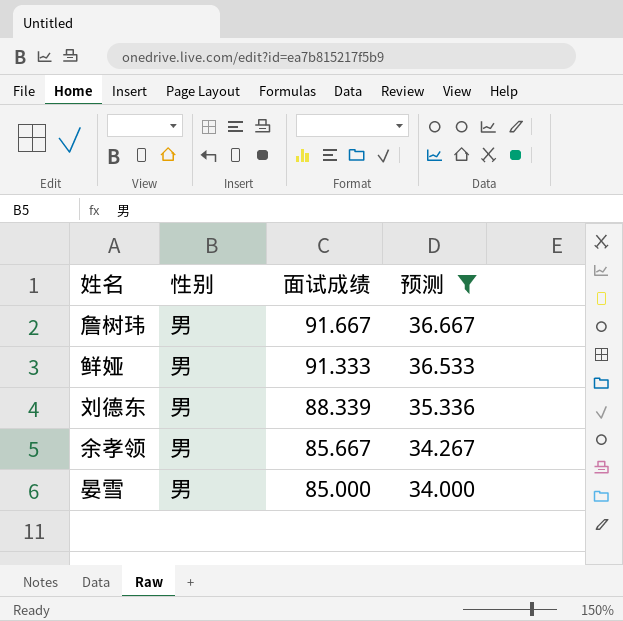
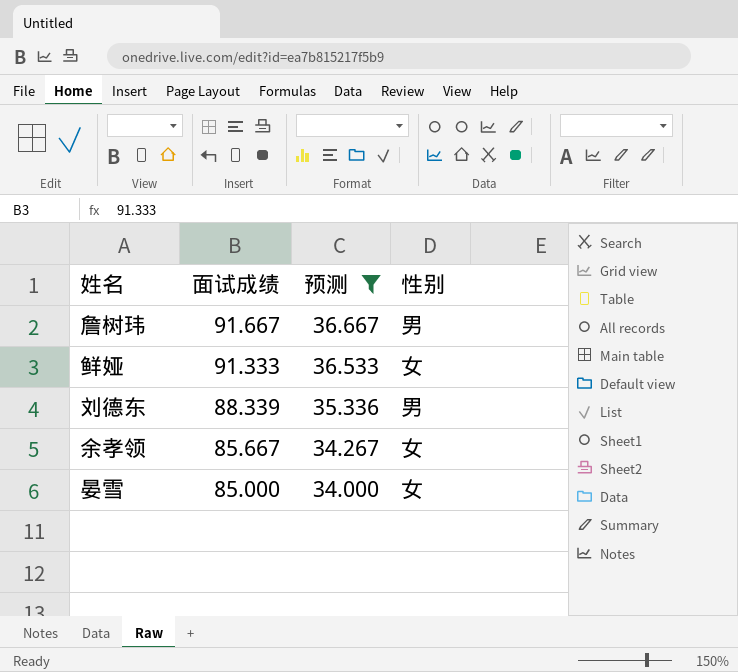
column 性别 | position: 2 -> 4
鲜娅 | 性别: 男 -> 女
余孝领 | 性别: 男 -> 女
晏雪 | 性别: 男 -> 女

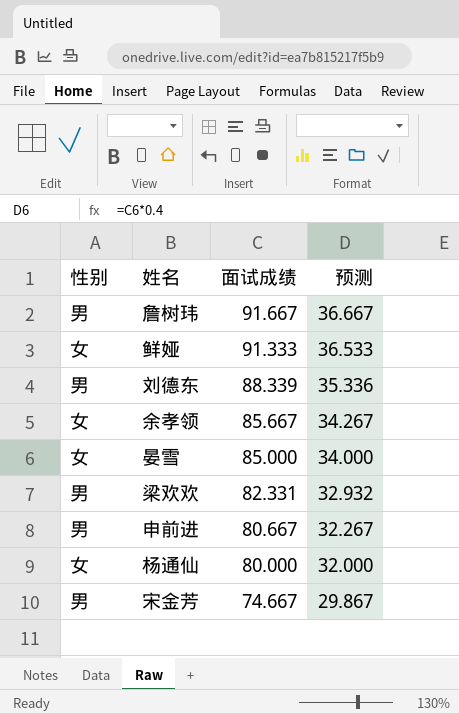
filter: 预测 >= 34.000 -> none
column 性别 | position: 4 -> 1

